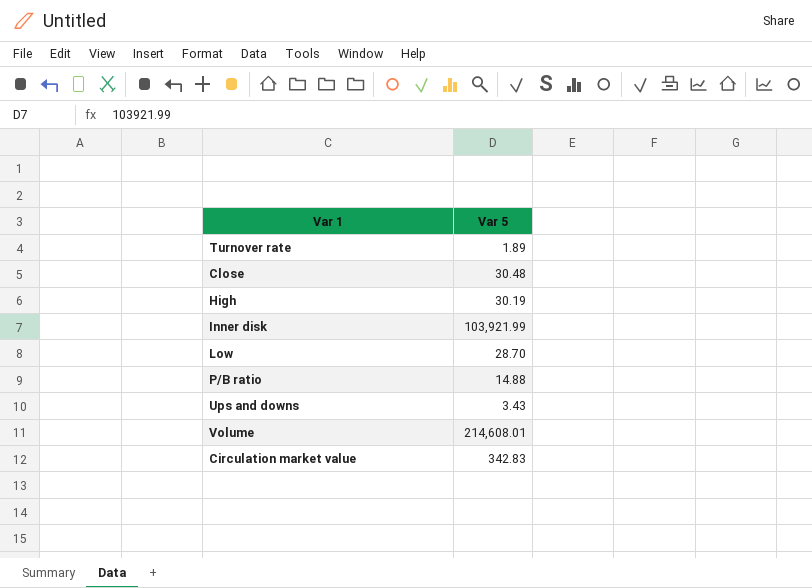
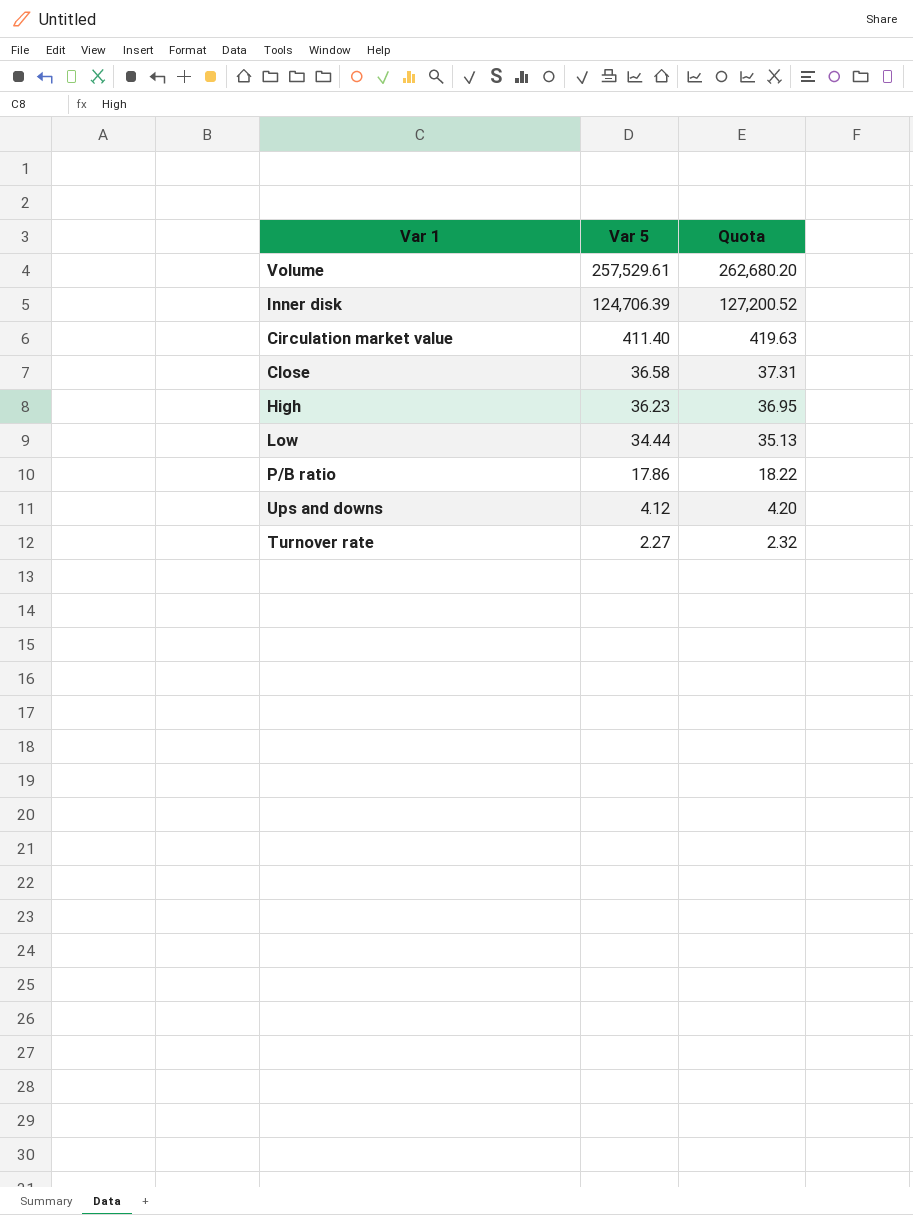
row order: none -> Var 5 descending
column Quota | formula: none -> [Var 5] * 1.02
Volume | Var 5: 214,608.01 -> 257,529.61
Inner disk | Var 5: 103,921.99 -> 124,706.39
Circulation market value | Var 5: 342.83 -> 411.40
Close | Var 5: 30.48 -> 36.58
High | Var 5: 30.19 -> 36.23
Low | Var 5: 28.70 -> 34.44
P/B ratio | Var 5: 14.88 -> 17.86
Ups and downs | Var 5: 3.43 -> 4.12
Turnover rate | Var 5: 1.89 -> 2.27

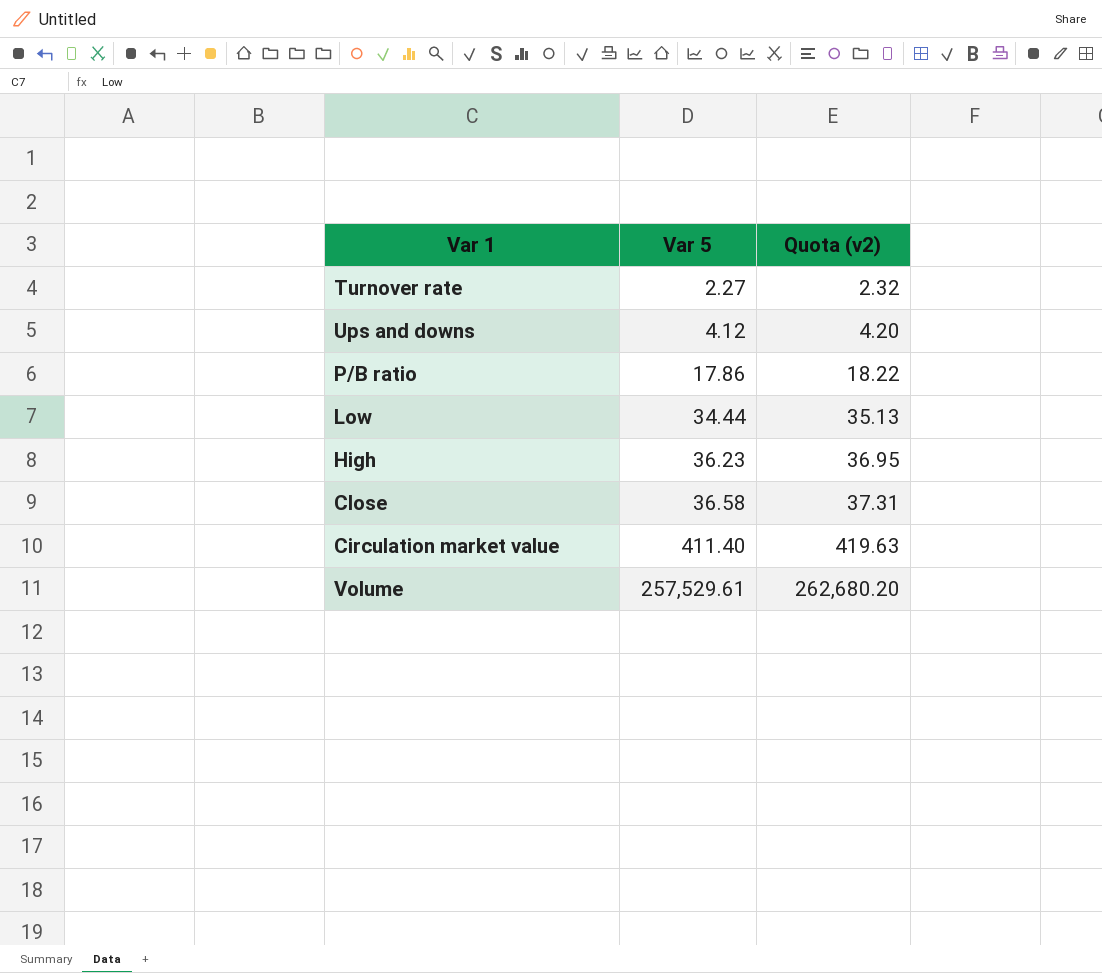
row order: Var 5 descending -> Var 5 ascending
column name: Quota -> Quota (v2)
row Inner disk: 124,706.39 | 127,200.52 -> none

